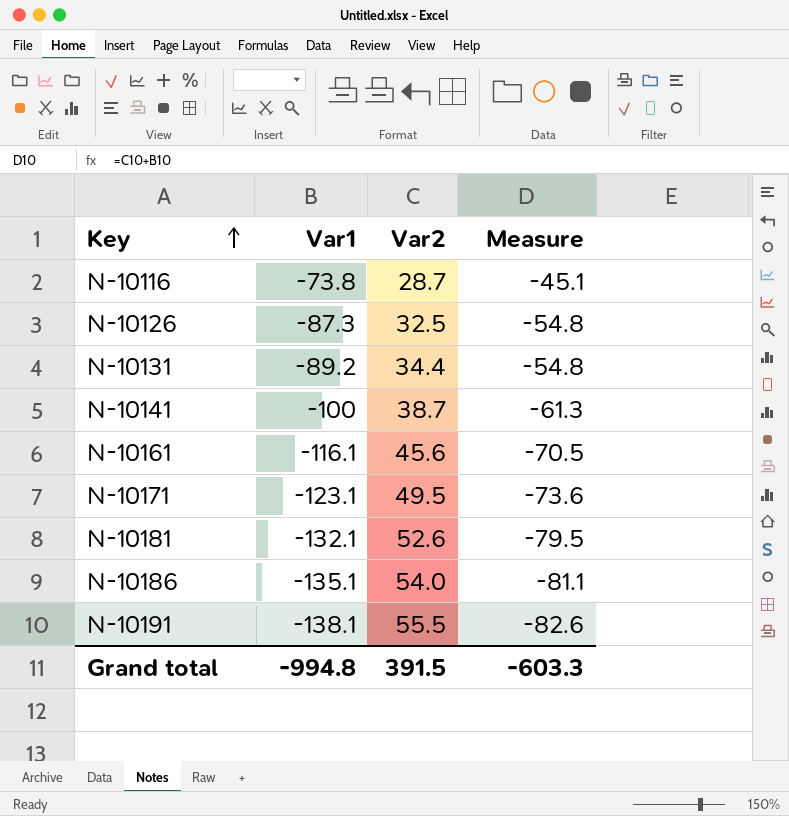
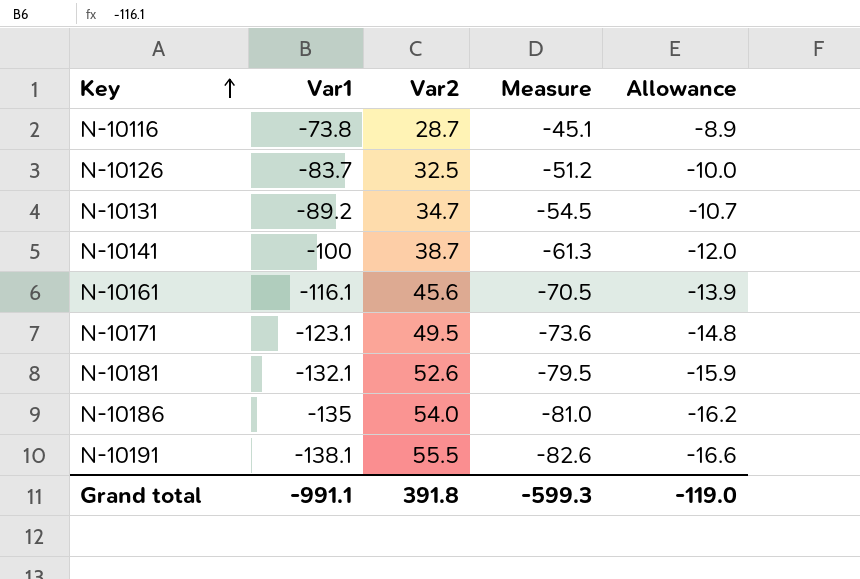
column Allowance | formula: none -> [Var1] * 0.12
N-10126 | Var1: -87.3 -> -83.7
N-10126 | Measure: -54.8 -> -51.2
N-10131 | Var2: 34.4 -> 34.7
N-10131 | Measure: -54.8 -> -54.5
N-10186 | Var1: -135.1 -> -135
N-10186 | Measure: -81.1 -> -81.0
Grand total | Var1: -994.8 -> -991.1
Grand total | Var2: 391.5 -> 391.8
Grand total | Measure: -603.3 -> -599.3

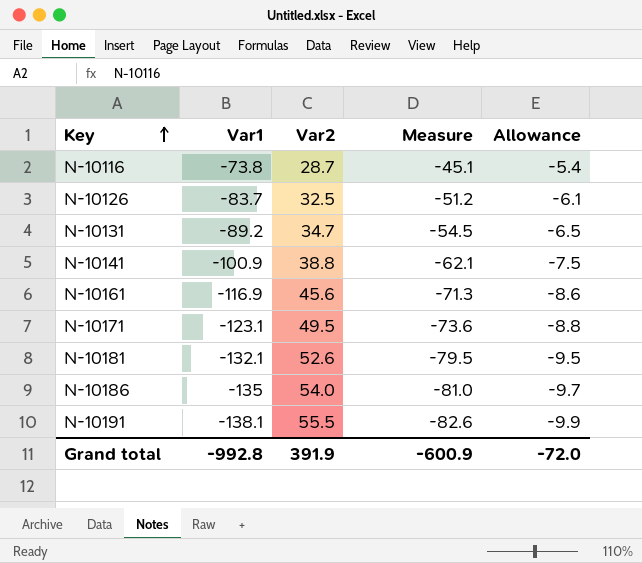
column Allowance | formula: [Var1] * 0.12 -> [Measure] * 0.12
N-10141 | Var1: -100 -> -100.9
N-10141 | Var2: 38.7 -> 38.8
N-10141 | Measure: -61.3 -> -62.1
N-10161 | Var1: -116.1 -> -116.9
N-10161 | Measure: -70.5 -> -71.3
Grand total | Var1: -991.1 -> -992.8
Grand total | Var2: 391.8 -> 391.9
Grand total | Measure: -599.3 -> -600.9
Grand total | Allowance: -119.0 -> -72.0

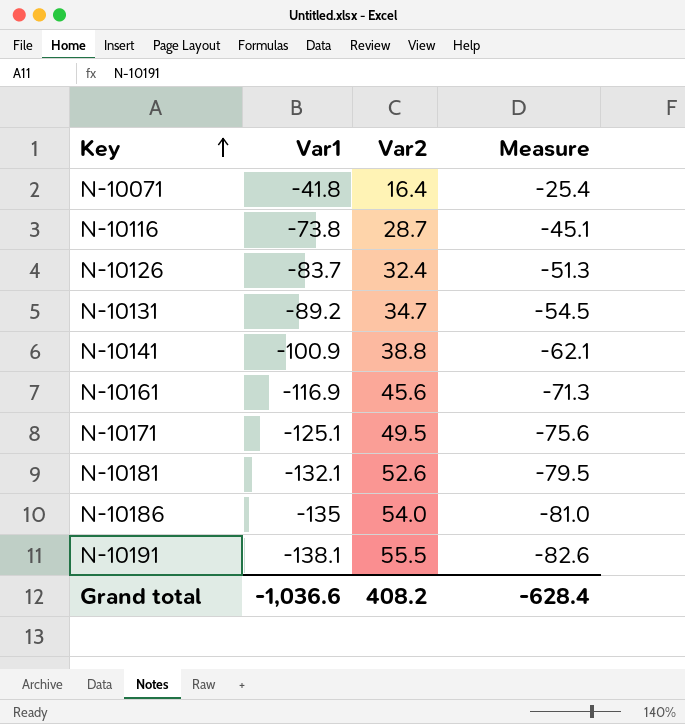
column Allowance | formula: [Measure] * 0.12 -> none
row N-10071: none -> -41.8 | 16.4 | -25.4
N-10126 | Var2: 32.5 -> 32.4
N-10126 | Measure: -51.2 -> -51.3
N-10171 | Var1: -123.1 -> -125.1
N-10171 | Measure: -73.6 -> -75.6
Grand total | Var1: -992.8 -> -1,036.6
Grand total | Var2: 391.9 -> 408.2
Grand total | Measure: -600.9 -> -628.4

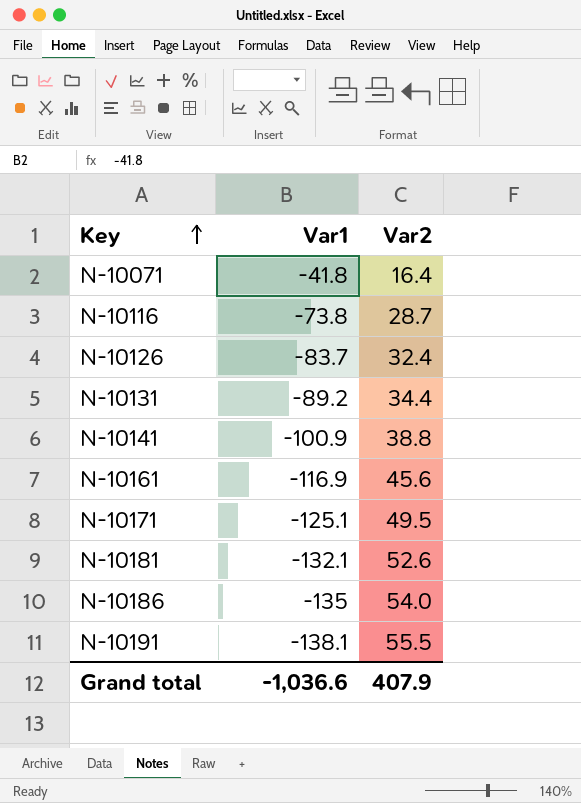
column Measure | formula: [Var1] + [Var2] -> none
N-10131 | Var2: 34.7 -> 34.4
Grand total | Var2: 408.2 -> 407.9

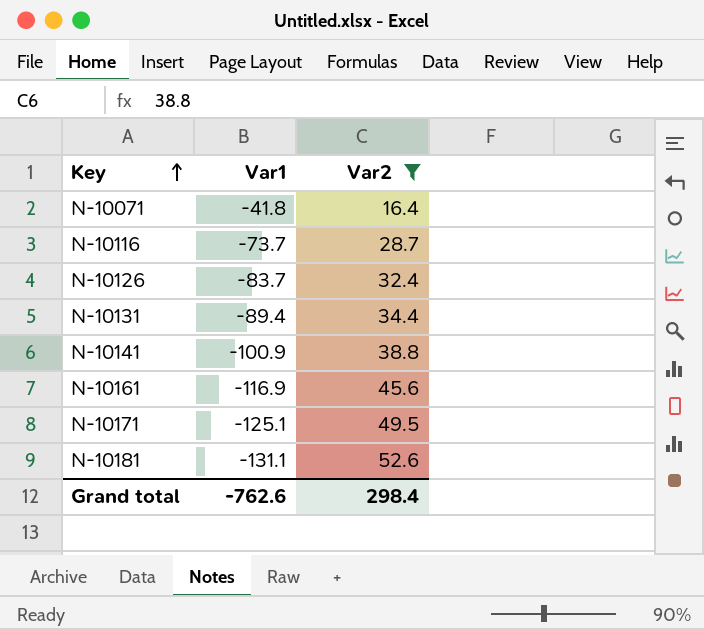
filter: none -> Var2 <= 52.6
N-10116 | Var1: -73.8 -> -73.7
N-10131 | Var1: -89.2 -> -89.4
N-10181 | Var1: -132.1 -> -131.1
Grand total | Var1: -1,036.6 -> -762.6
Grand total | Var2: 407.9 -> 298.4

